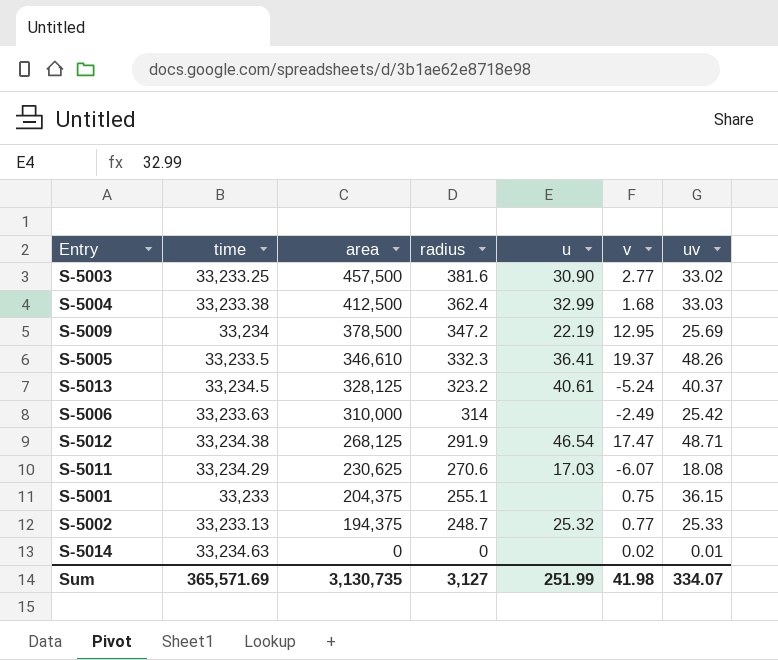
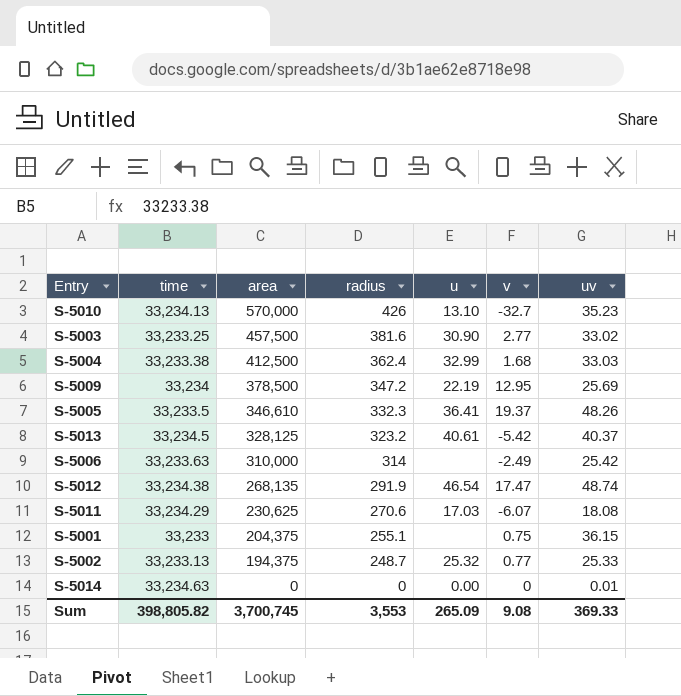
row S-5010: none -> 33,234.13 | 570,000 | 426 | 13.10 | -32.7 | 35.23
S-5013 | v: -5.24 -> -5.42
S-5012 | area: 268,125 -> 268,135
S-5012 | uv: 48.71 -> 48.74
S-5014 | u: none -> 0.00
S-5014 | v: 0.02 -> 0
Sum | time: 365,571.69 -> 398,805.82
Sum | area: 3,130,735 -> 3,700,745
Sum | radius: 3,127 -> 3,553
Sum | u: 251.99 -> 265.09
Sum | v: 41.98 -> 9.08
Sum | uv: 334.07 -> 369.33

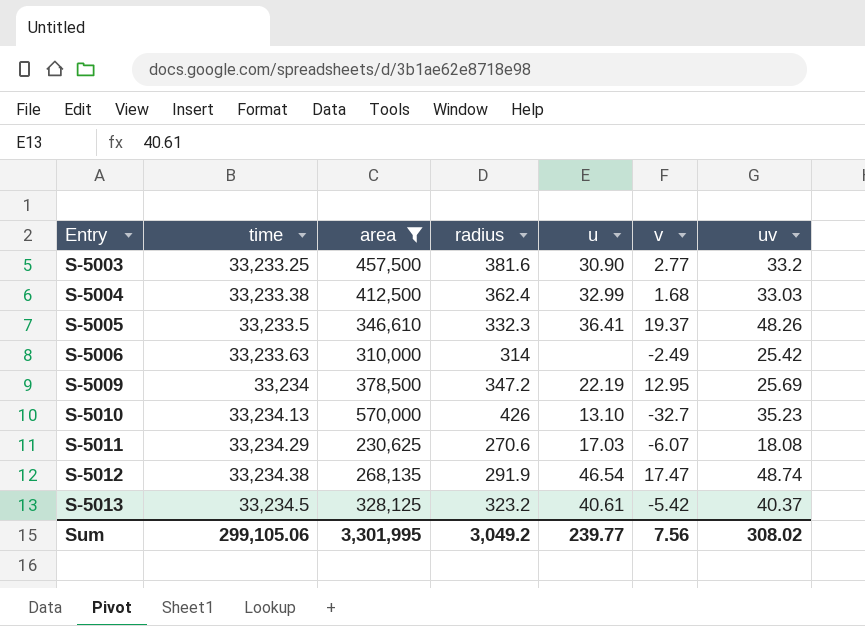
filter: none -> area >= 230,625
row order: area descending -> Entry ascending
S-5003 | uv: 33.02 -> 33.2
Sum | time: 398,805.82 -> 299,105.06
Sum | area: 3,700,745 -> 3,301,995
Sum | radius: 3,553 -> 3,049.2
Sum | u: 265.09 -> 239.77
Sum | v: 9.08 -> 7.56
Sum | uv: 369.33 -> 308.02

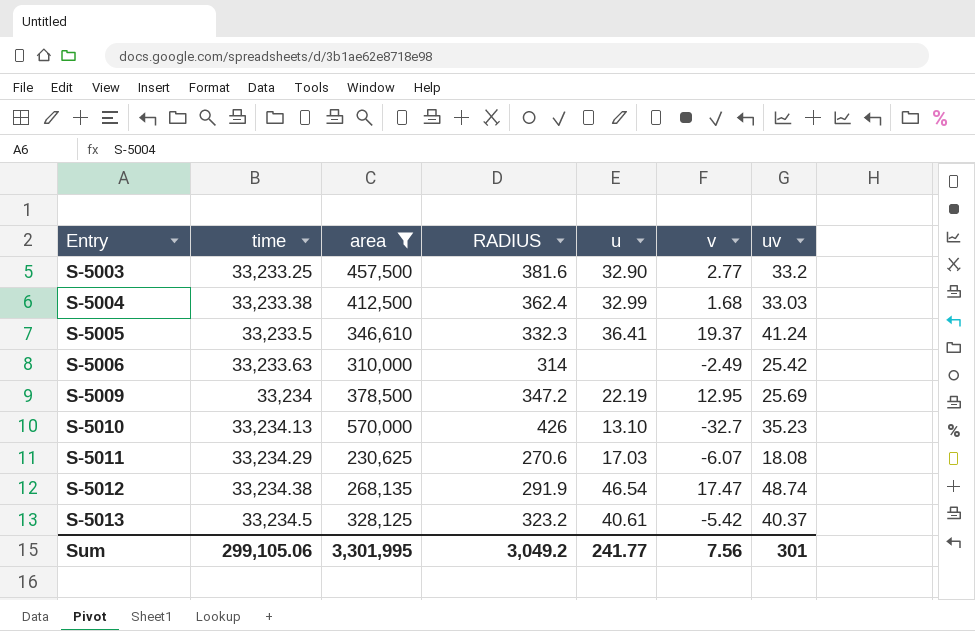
column name: radius -> RADIUS
S-5003 | u: 30.90 -> 32.90
S-5005 | uv: 48.26 -> 41.24
Sum | u: 239.77 -> 241.77
Sum | uv: 308.02 -> 301

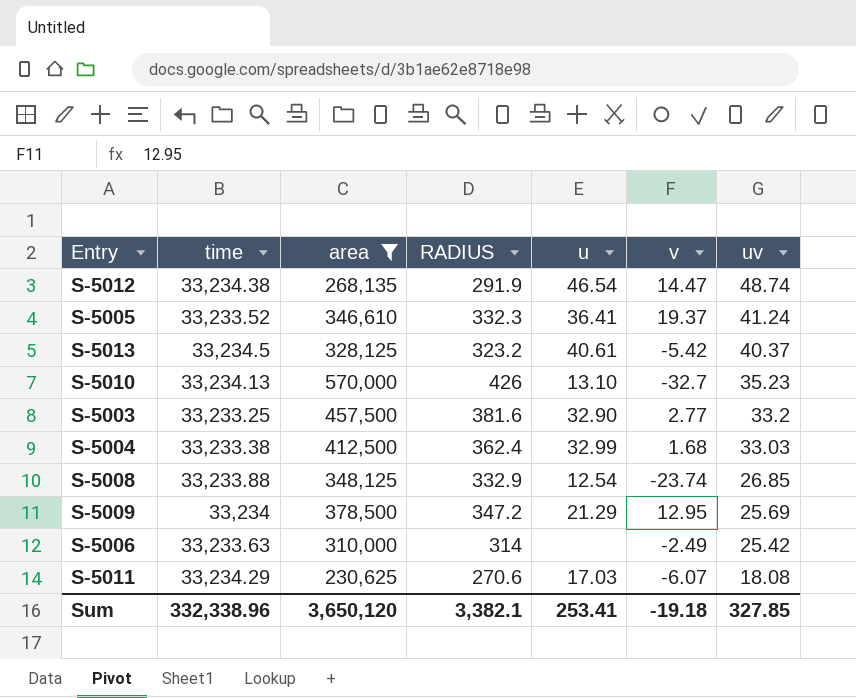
row order: Entry ascending -> uv descending
S-5012 | v: 17.47 -> 14.47
S-5005 | time: 33,233.5 -> 33,233.52
row S-5008: none -> 33,233.88 | 348,125 | 332.9 | 12.54 | -23.74 | 26.85
S-5009 | u: 22.19 -> 21.29
Sum | time: 299,105.06 -> 332,338.96
Sum | area: 3,301,995 -> 3,650,120
Sum | RADIUS: 3,049.2 -> 3,382.1
Sum | u: 241.77 -> 253.41
Sum | v: 7.56 -> -19.18
Sum | uv: 301 -> 327.85

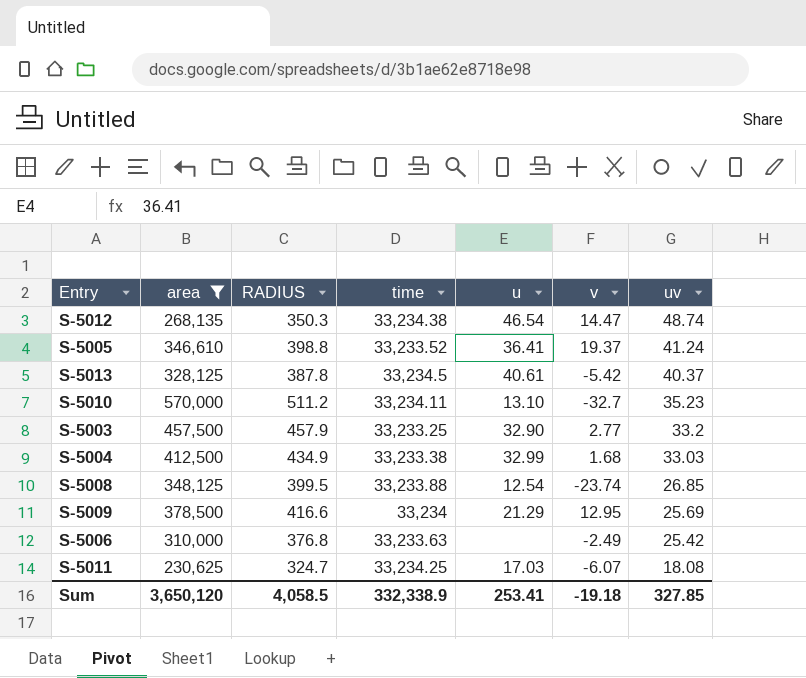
column time | position: 2 -> 4
S-5012 | RADIUS: 291.9 -> 350.3
S-5005 | RADIUS: 332.3 -> 398.8
S-5013 | RADIUS: 323.2 -> 387.8
S-5010 | RADIUS: 426 -> 511.2
S-5010 | time: 33,234.13 -> 33,234.11
S-5003 | RADIUS: 381.6 -> 457.9
S-5004 | RADIUS: 362.4 -> 434.9
S-5008 | RADIUS: 332.9 -> 399.5
S-5009 | RADIUS: 347.2 -> 416.6
S-5006 | RADIUS: 314 -> 376.8
S-5011 | RADIUS: 270.6 -> 324.7
S-5011 | time: 33,234.29 -> 33,234.25
Sum | RADIUS: 3,382.1 -> 4,058.5
Sum | time: 332,338.96 -> 332,338.9

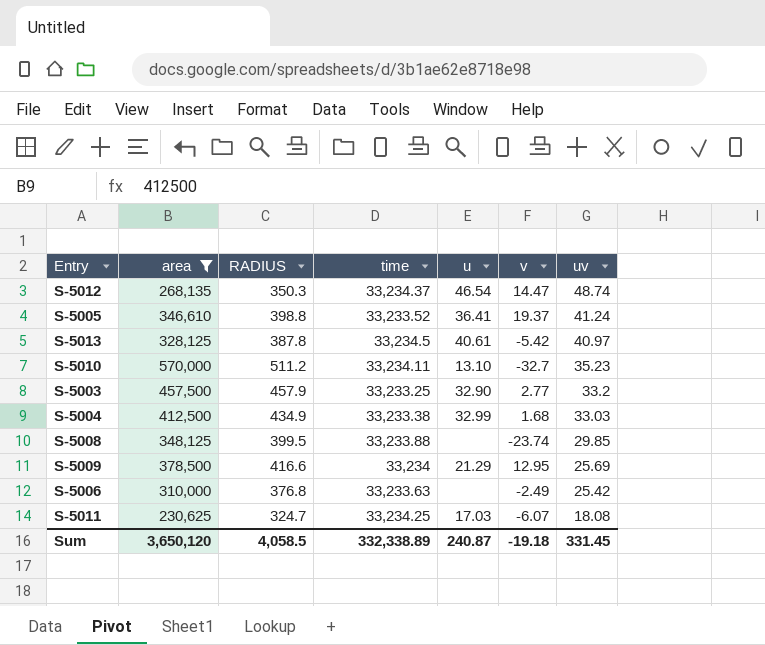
S-5012 | time: 33,234.38 -> 33,234.37
S-5013 | uv: 40.37 -> 40.97
S-5008 | u: 12.54 -> none
S-5008 | uv: 26.85 -> 29.85
Sum | time: 332,338.9 -> 332,338.89
Sum | u: 253.41 -> 240.87
Sum | uv: 327.85 -> 331.45

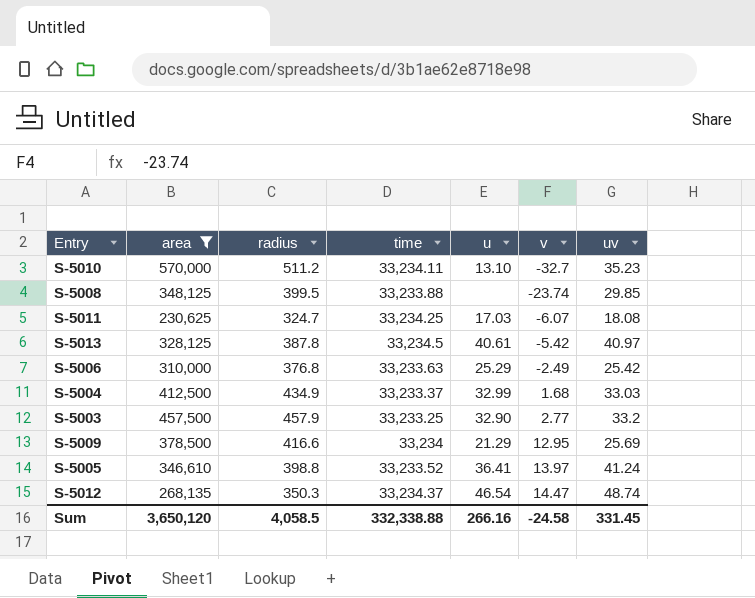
row order: uv descending -> v ascending
column name: RADIUS -> radius
S-5006 | u: none -> 25.29
S-5004 | time: 33,233.38 -> 33,233.37
S-5005 | v: 19.37 -> 13.97
Sum | time: 332,338.89 -> 332,338.88
Sum | u: 240.87 -> 266.16
Sum | v: -19.18 -> -24.58

